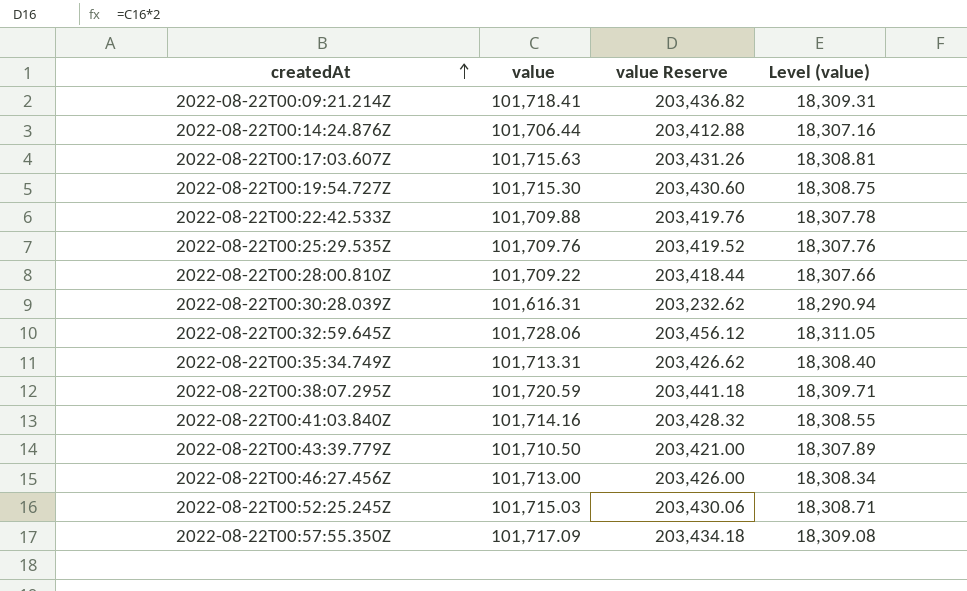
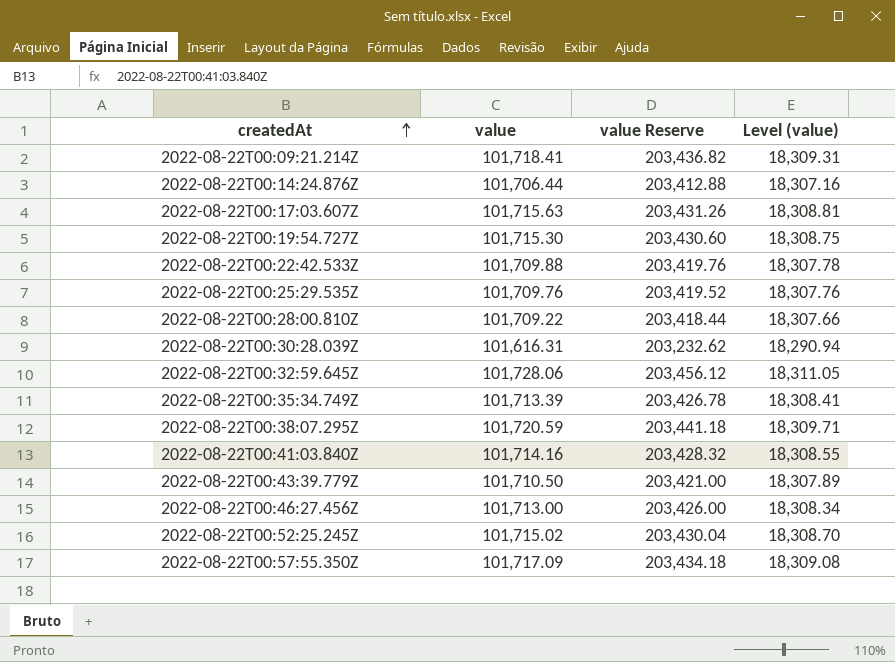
2022-08-22T00:35:34.749Z | value: 101,713.31 -> 101,713.39
2022-08-22T00:35:34.749Z | value Reserve: 203,426.62 -> 203,426.78
2022-08-22T00:35:34.749Z | Level (value): 18,308.40 -> 18,308.41
2022-08-22T00:52:25.245Z | value: 101,715.03 -> 101,715.02
2022-08-22T00:52:25.245Z | value Reserve: 203,430.06 -> 203,430.04
2022-08-22T00:52:25.245Z | Level (value): 18,308.71 -> 18,308.70

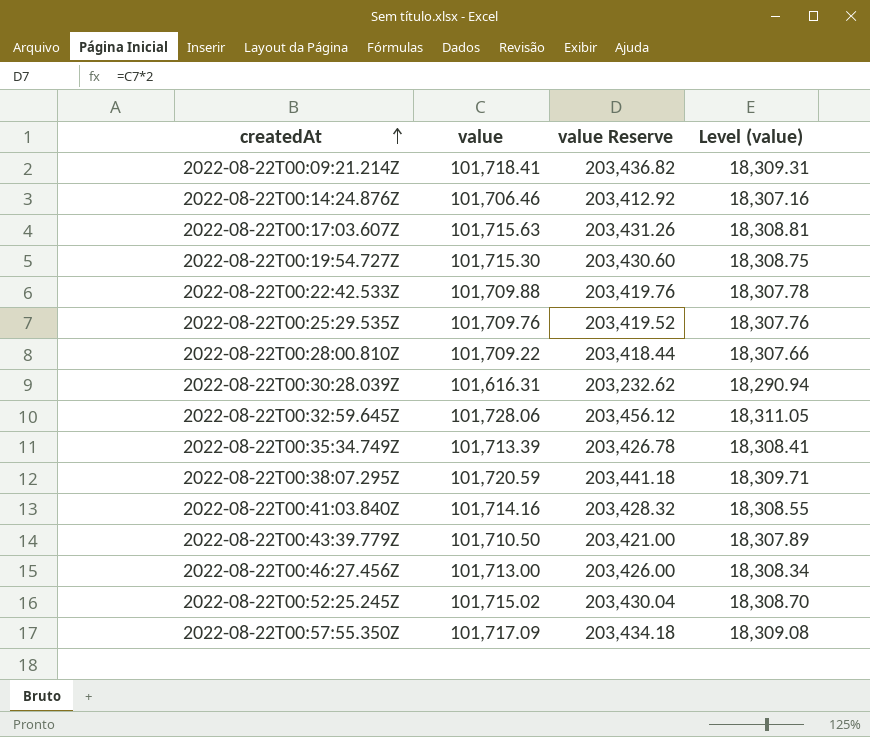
2022-08-22T00:14:24.876Z | value: 101,706.44 -> 101,706.46
2022-08-22T00:14:24.876Z | value Reserve: 203,412.88 -> 203,412.92

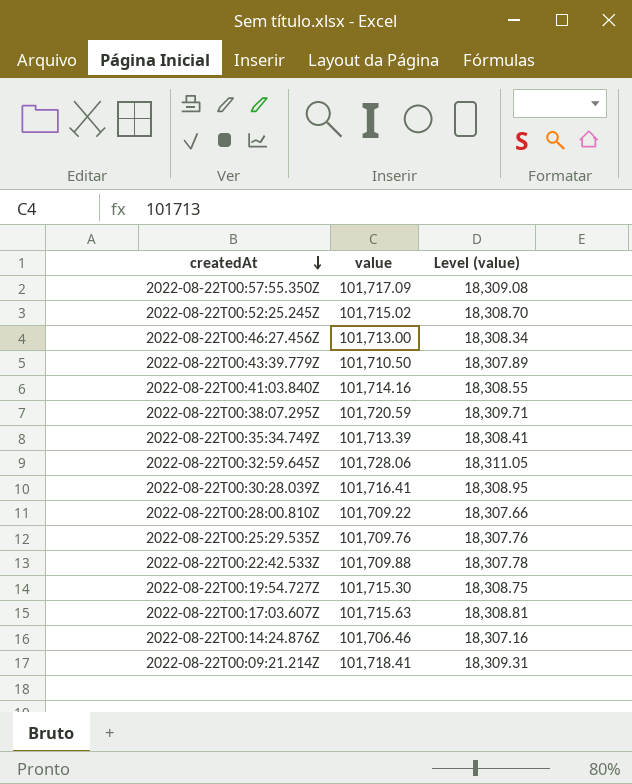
row order: createdAt ascending -> createdAt descending
column value Reserve | formula: [value] * 2 -> none
2022-08-22T00:30:28.039Z | value: 101,616.31 -> 101,716.41
2022-08-22T00:30:28.039Z | Level (value): 18,290.94 -> 18,308.95

